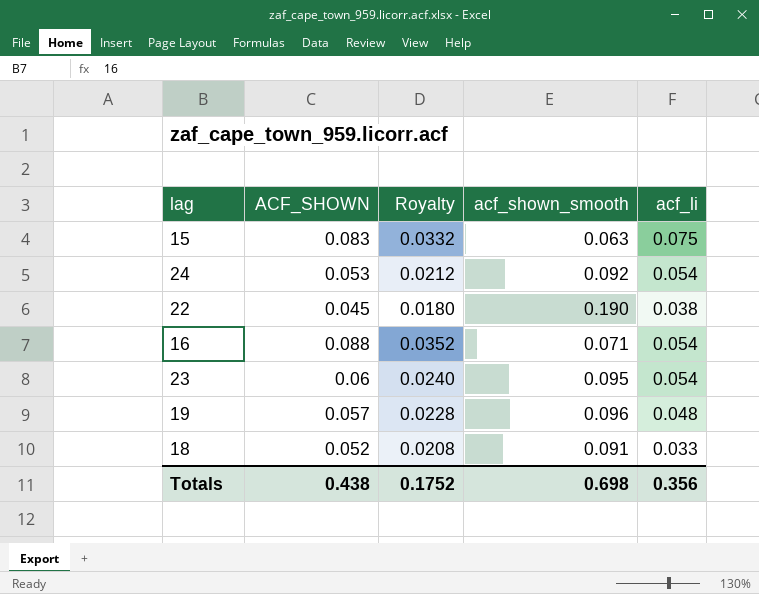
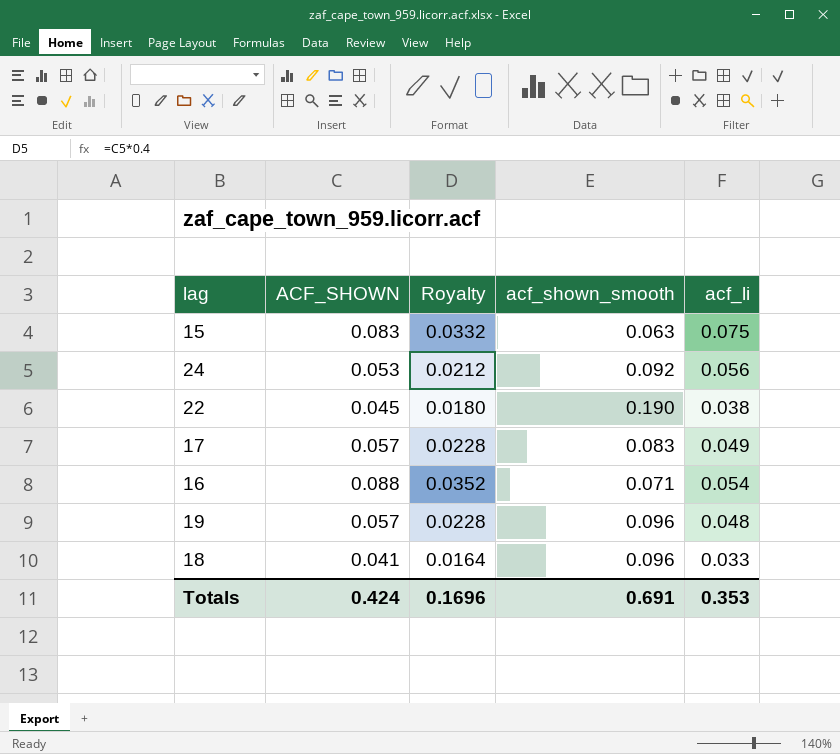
row 23: 0.06 | 0.0240 | 0.095 | 0.054 -> none
24 | acf_li: 0.054 -> 0.056
row 17: none -> 0.057 | 0.0228 | 0.083 | 0.049
18 | ACF_SHOWN: 0.052 -> 0.041
18 | Royalty: 0.0208 -> 0.0164
18 | acf_shown_smooth: 0.091 -> 0.096
Totals | ACF_SHOWN: 0.438 -> 0.424
Totals | Royalty: 0.1752 -> 0.1696
Totals | acf_shown_smooth: 0.698 -> 0.691
Totals | acf_li: 0.356 -> 0.353

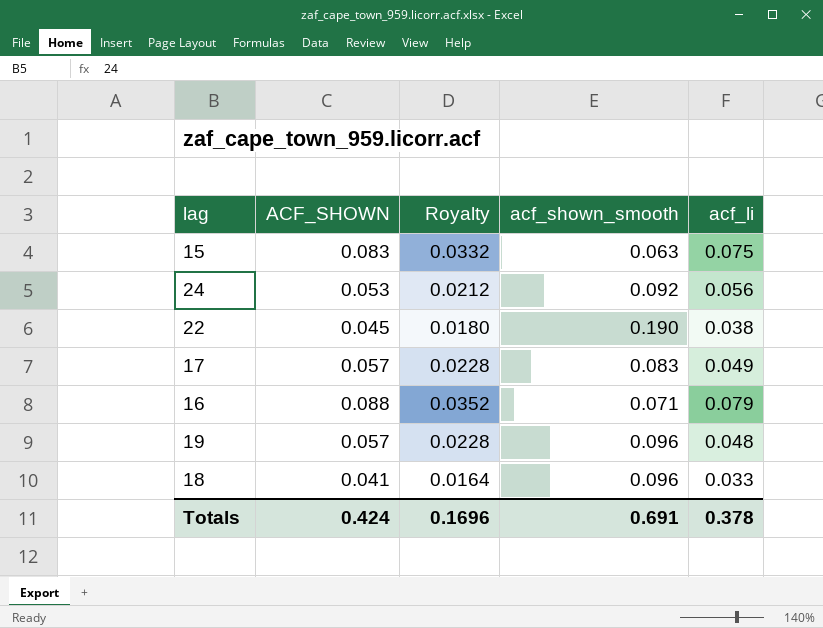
16 | acf_li: 0.054 -> 0.079
Totals | acf_li: 0.353 -> 0.378

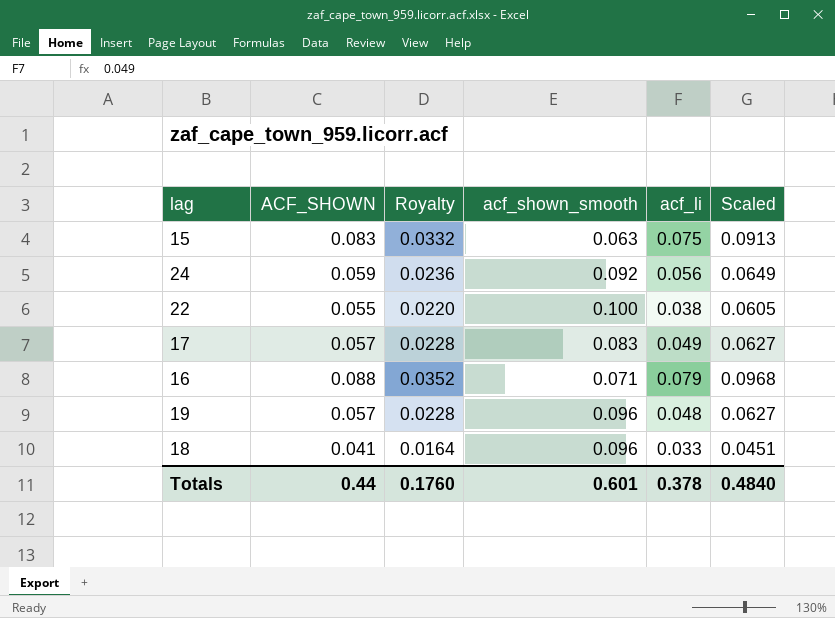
column Scaled | formula: none -> [ACF_SHOWN] * 1.1
24 | ACF_SHOWN: 0.053 -> 0.059
24 | Royalty: 0.0212 -> 0.0236
22 | ACF_SHOWN: 0.045 -> 0.055
22 | Royalty: 0.0180 -> 0.0220
22 | acf_shown_smooth: 0.190 -> 0.100
Totals | ACF_SHOWN: 0.424 -> 0.44
Totals | Royalty: 0.1696 -> 0.1760
Totals | acf_shown_smooth: 0.691 -> 0.601

